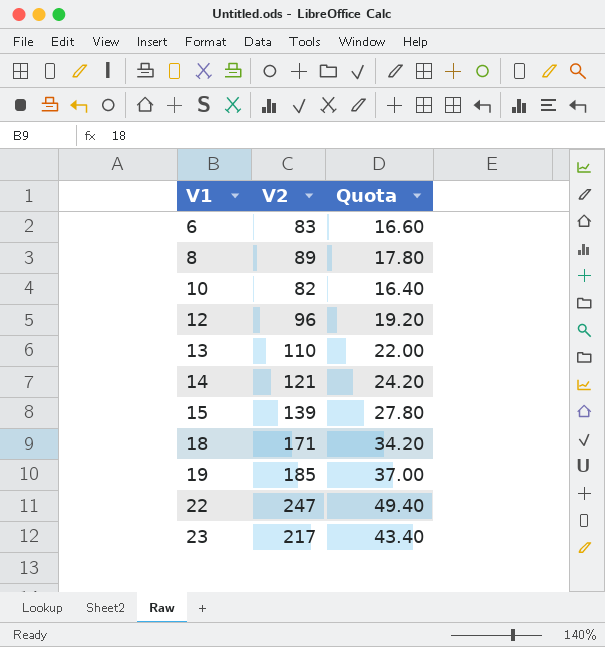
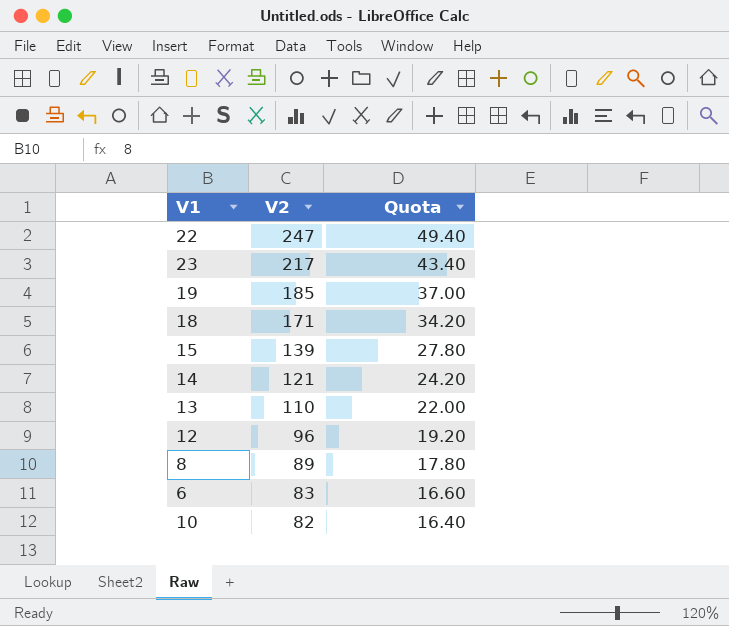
row order: V1 ascending -> V2 descending

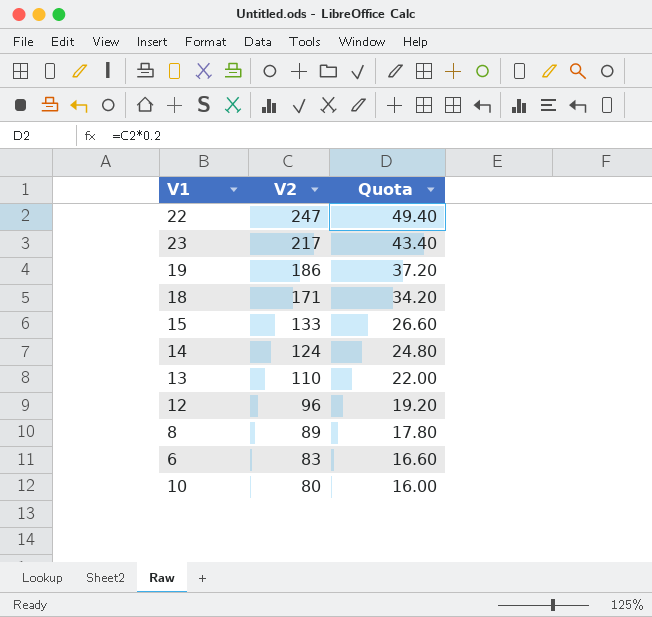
19 | V2: 185 -> 186
19 | Quota: 37.00 -> 37.20
15 | V2: 139 -> 133
15 | Quota: 27.80 -> 26.60
14 | V2: 121 -> 124
14 | Quota: 24.20 -> 24.80
10 | V2: 82 -> 80
10 | Quota: 16.40 -> 16.00

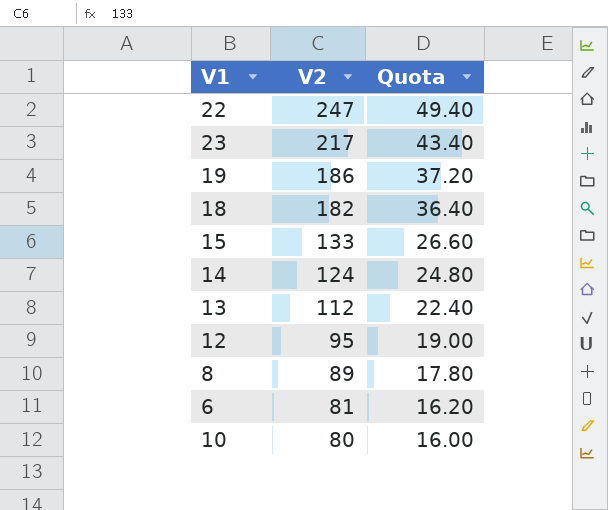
18 | V2: 171 -> 182
18 | Quota: 34.20 -> 36.40
13 | V2: 110 -> 112
13 | Quota: 22.00 -> 22.40
12 | V2: 96 -> 95
12 | Quota: 19.20 -> 19.00
6 | V2: 83 -> 81
6 | Quota: 16.60 -> 16.20

